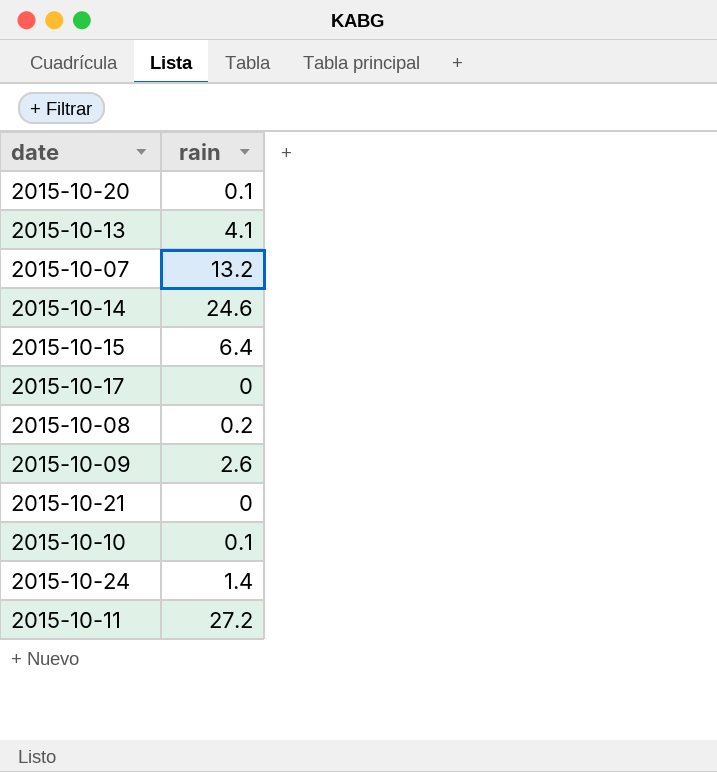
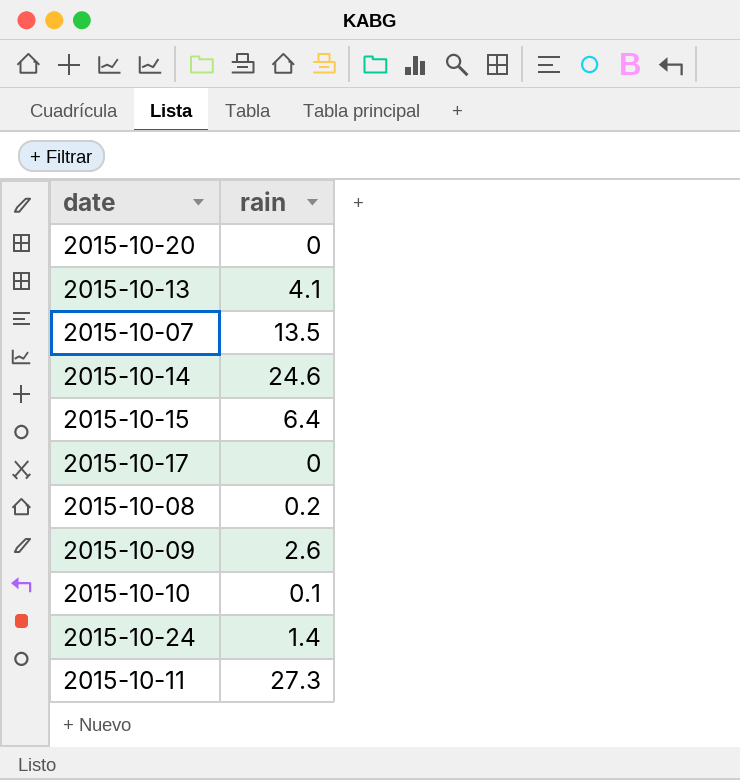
row 2015-10-21: 0 -> none
2015-10-20 | rain: 0.1 -> 0
2015-10-07 | rain: 13.2 -> 13.5
2015-10-11 | rain: 27.2 -> 27.3

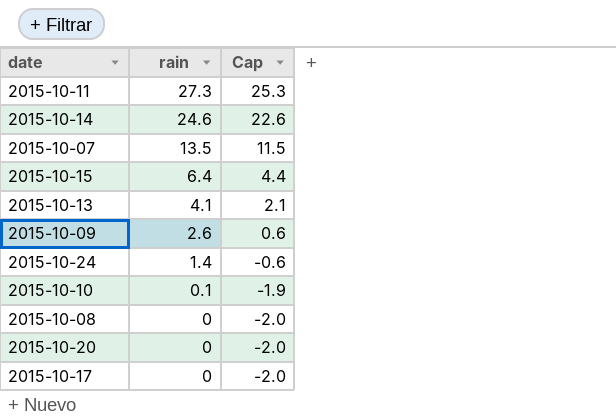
row order: none -> rain descending
column Cap | formula: none -> [rain] - 2
2015-10-08 | rain: 0.2 -> 0

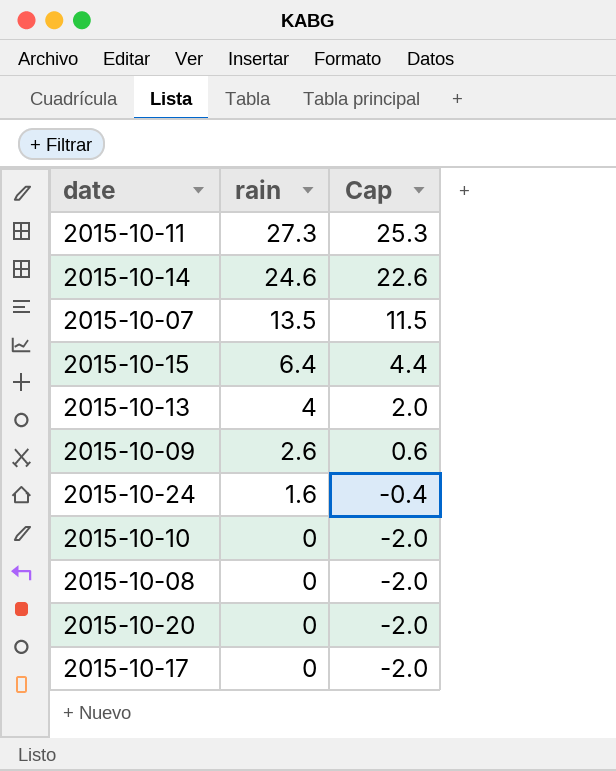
2015-10-13 | rain: 4.1 -> 4
2015-10-13 | Cap: 2.1 -> 2.0
2015-10-24 | rain: 1.4 -> 1.6
2015-10-24 | Cap: -0.6 -> -0.4
2015-10-10 | rain: 0.1 -> 0
2015-10-10 | Cap: -1.9 -> -2.0

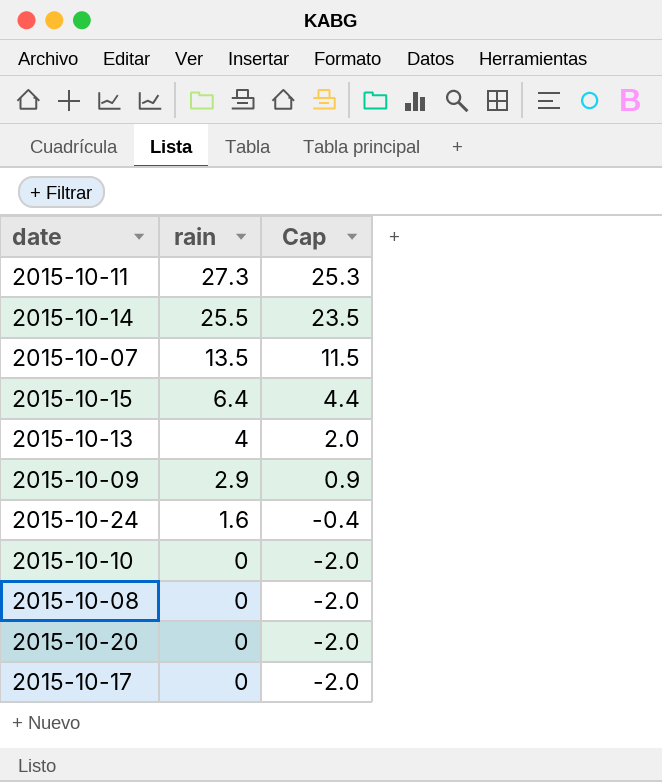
2015-10-14 | rain: 24.6 -> 25.5
2015-10-14 | Cap: 22.6 -> 23.5
2015-10-09 | rain: 2.6 -> 2.9
2015-10-09 | Cap: 0.6 -> 0.9

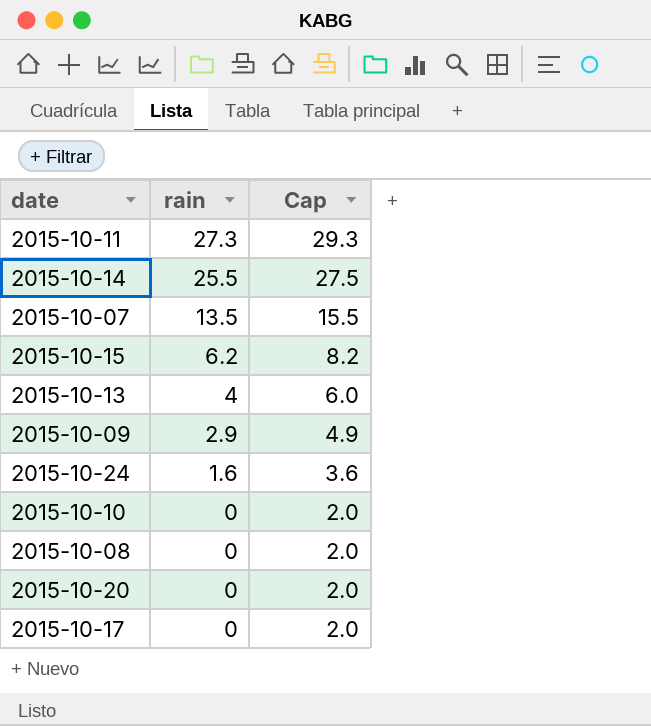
column Cap | formula: [rain] - 2 -> [rain] + 2
2015-10-15 | rain: 6.4 -> 6.2

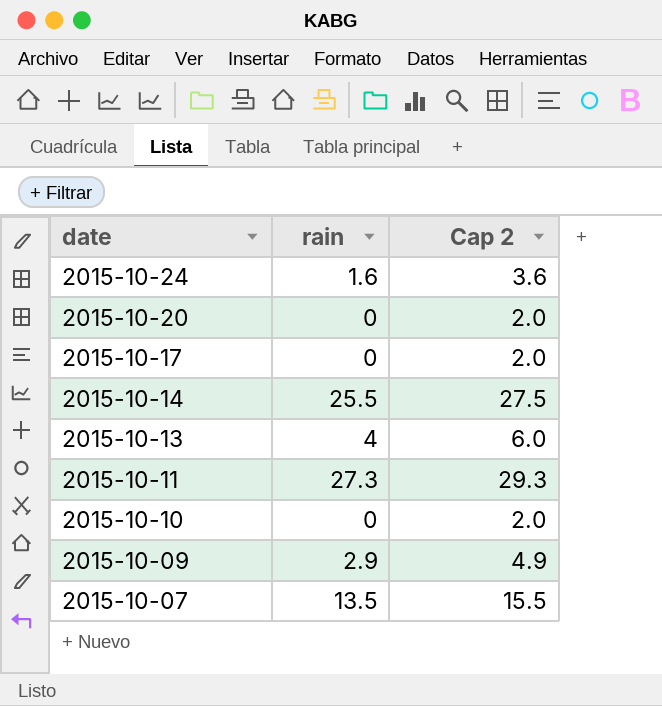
row order: rain descending -> date descending
column name: Cap -> Cap 2
row 2015-10-15: 6.2 | 8.2 -> none
row 2015-10-08: 0 | 2.0 -> none

